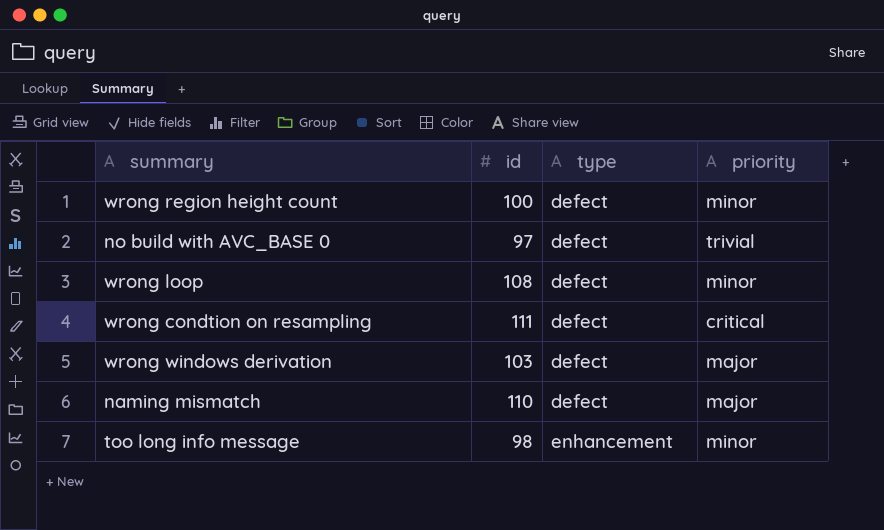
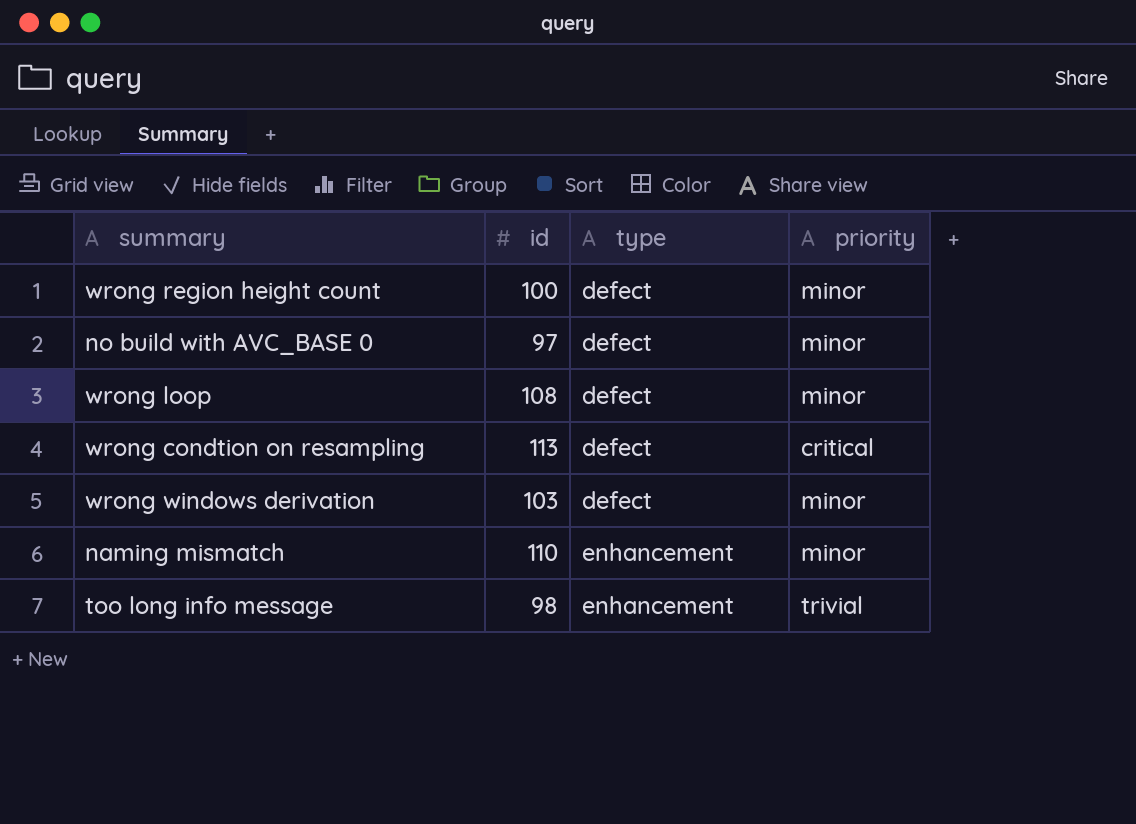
no build with AVC_BASE 0 | priority: trivial -> minor
wrong condtion on resampling | id: 111 -> 113
wrong windows derivation | priority: major -> minor
naming mismatch | type: defect -> enhancement
naming mismatch | priority: major -> minor
too long info message | priority: minor -> trivial

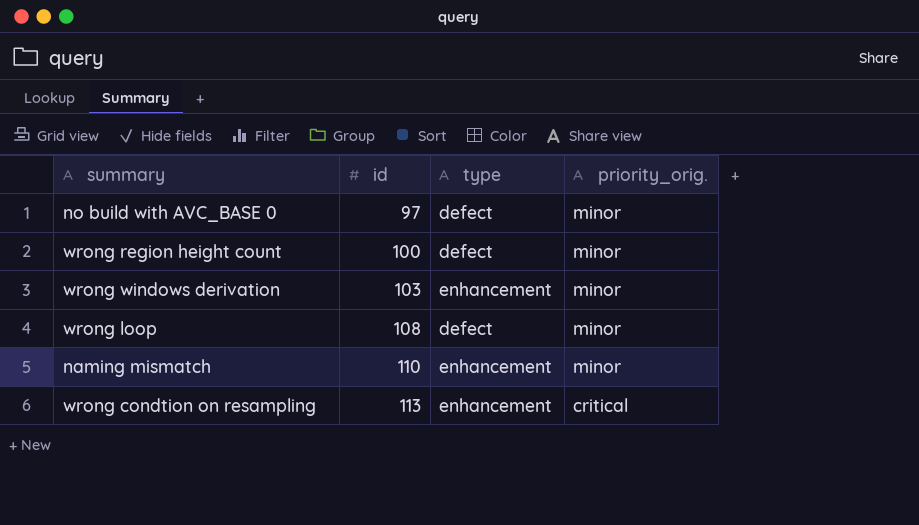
row order: type ascending -> id ascending
column name: priority -> priority_orig.
row too long info message: 98 | enhancement | trivial -> none
wrong windows derivation | type: defect -> enhancement
wrong condtion on resampling | type: defect -> enhancement

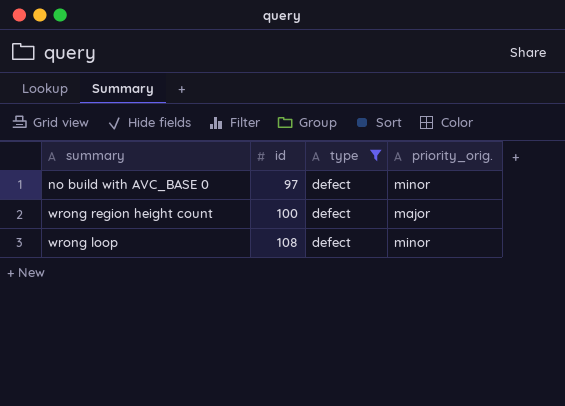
filter: none -> type = defect
wrong region height count | priority_orig.: minor -> major

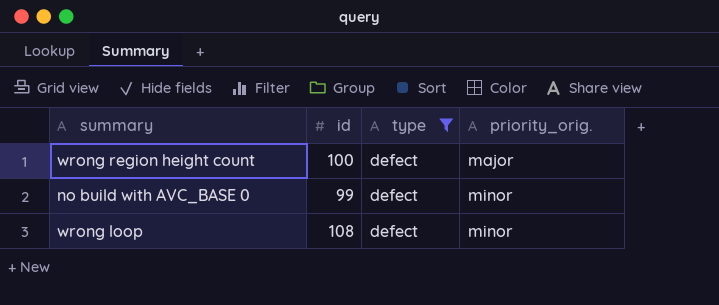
row order: id ascending -> priority_orig. ascending
no build with AVC_BASE 0 | id: 97 -> 99

